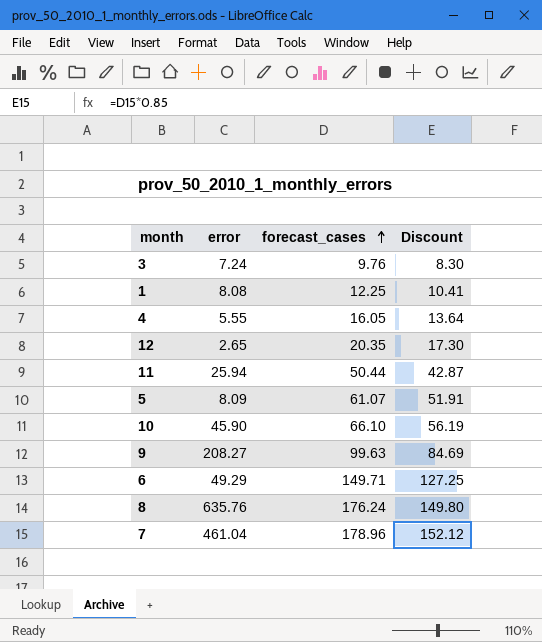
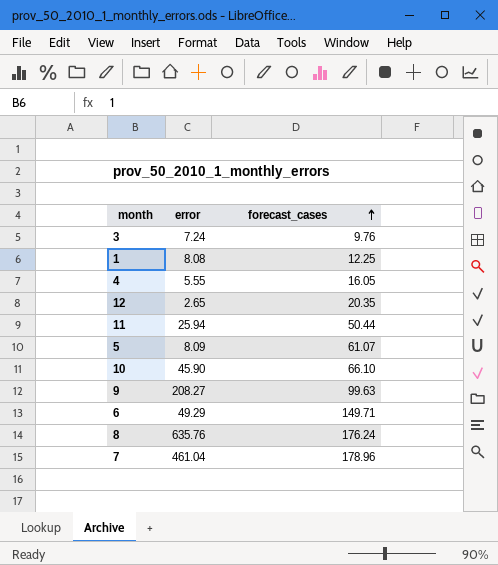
column Discount | formula: [forecast_cases] * 0.85 -> none

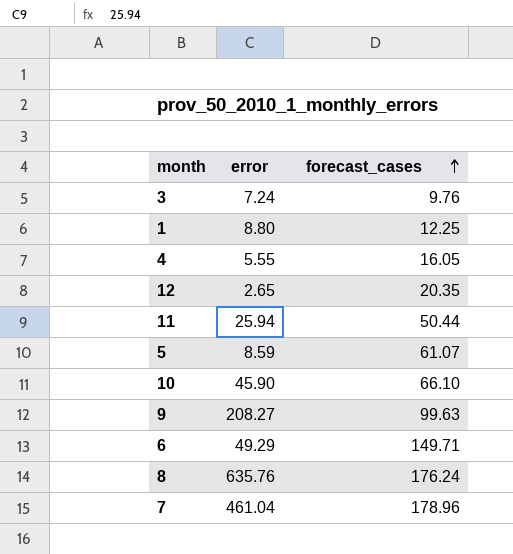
1 | error: 8.08 -> 8.80
5 | error: 8.09 -> 8.59

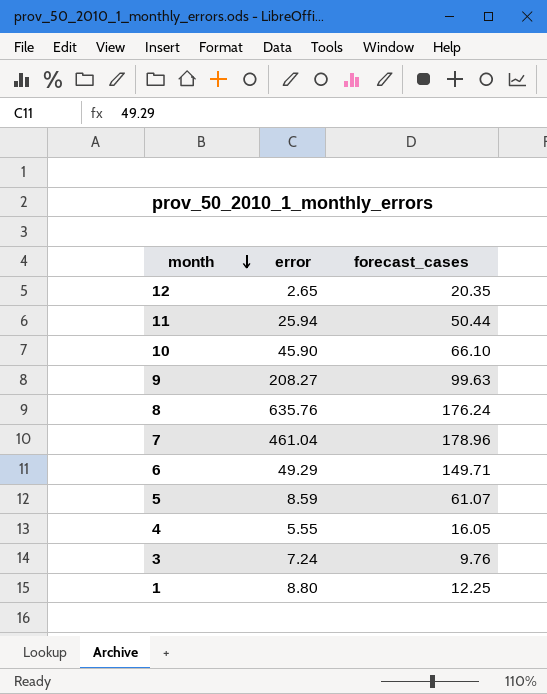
row order: forecast_cases ascending -> month descending

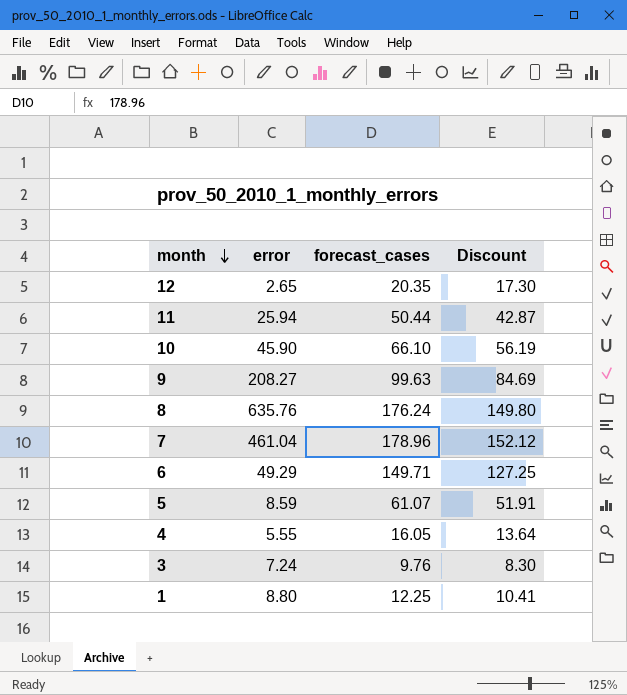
column Discount | formula: none -> [forecast_cases] * 0.85

